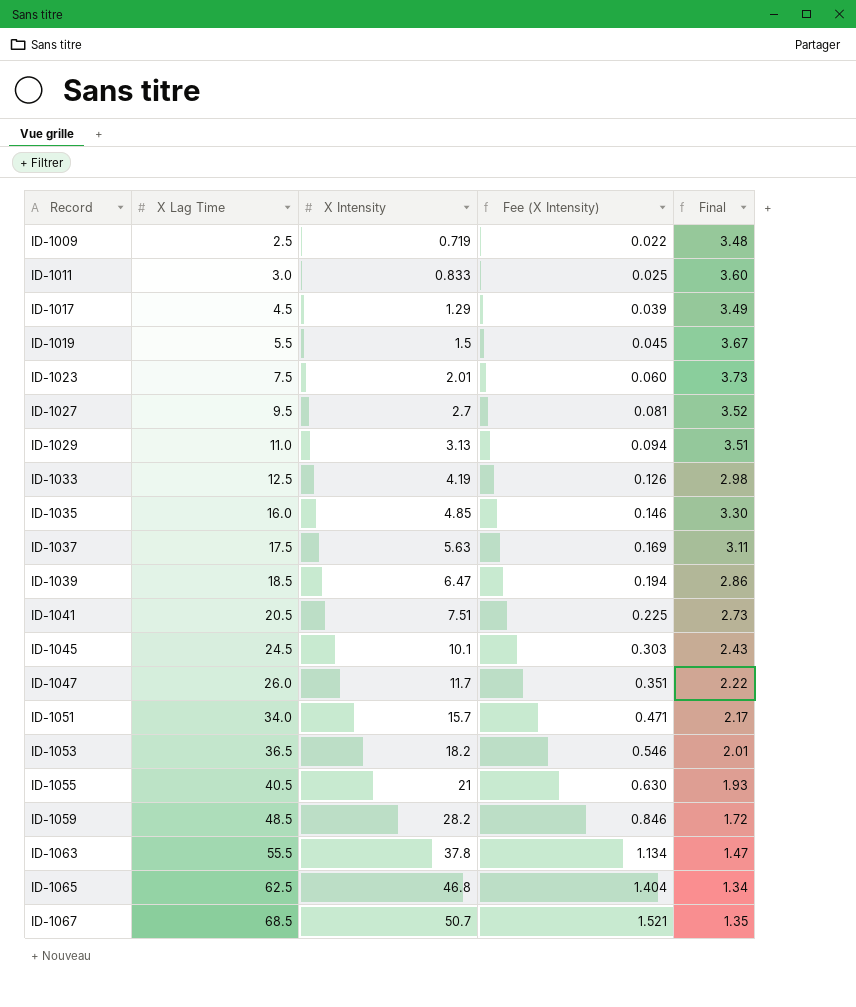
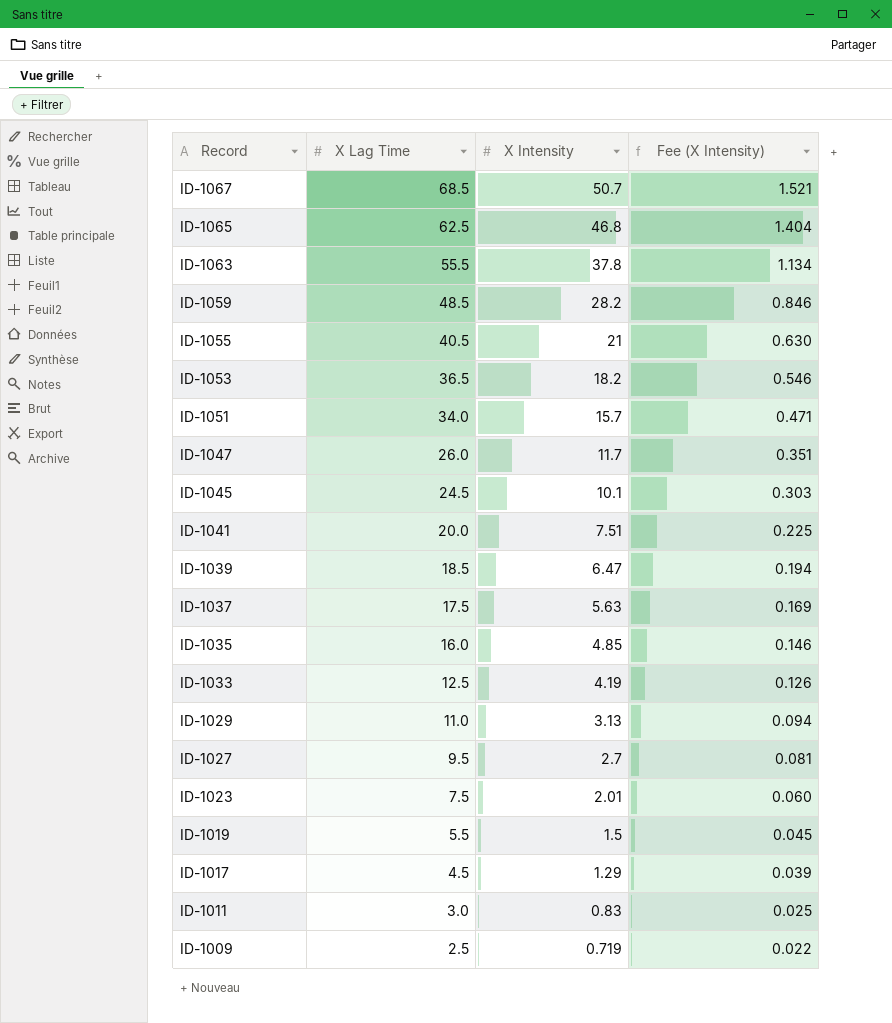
row order: Record ascending -> Record descending
column Final | formula: [X Lag Time] / [X Intensity] -> none
ID-1041 | X Lag Time: 20.5 -> 20.0
ID-1011 | X Intensity: 0.833 -> 0.83

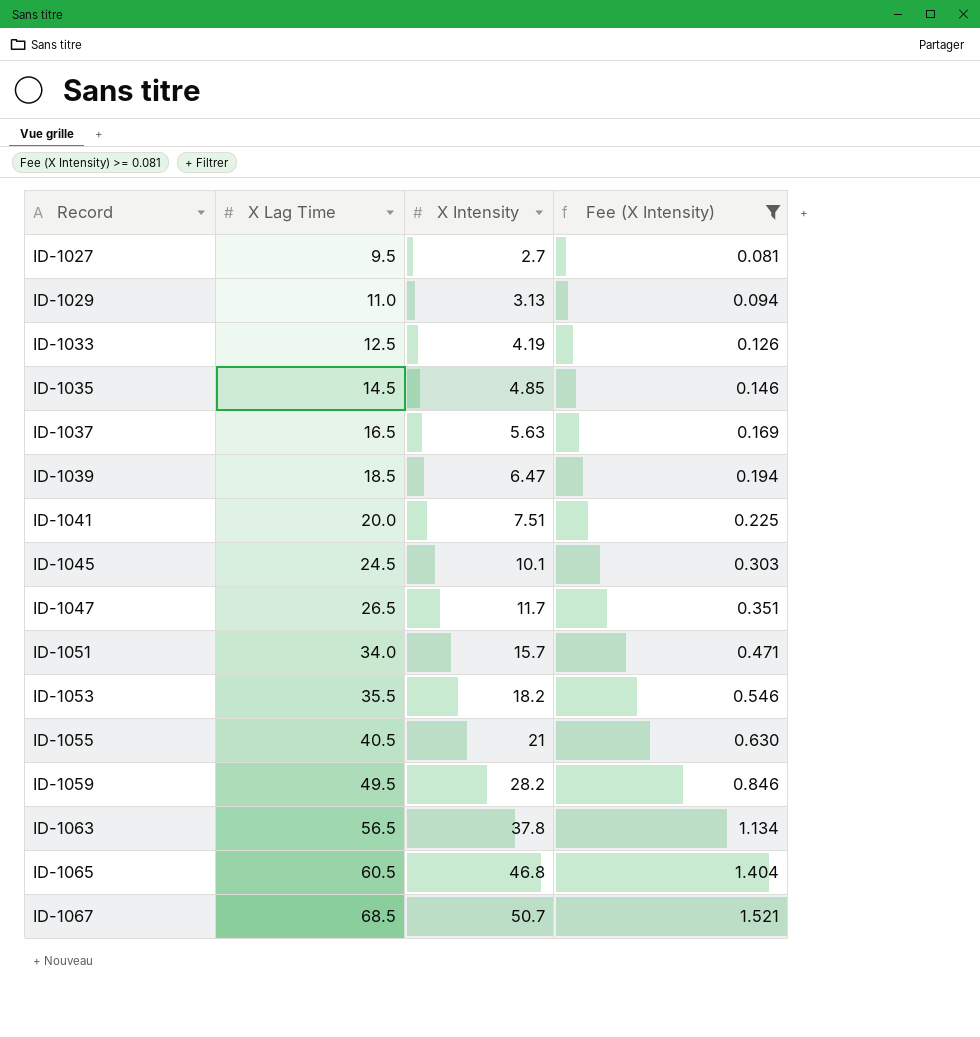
filter: none -> Fee (X Intensity) >= 0.081
row order: Record descending -> Record ascending
ID-1035 | X Lag Time: 16.0 -> 14.5
ID-1037 | X Lag Time: 17.5 -> 16.5
ID-1047 | X Lag Time: 26.0 -> 26.5
ID-1053 | X Lag Time: 36.5 -> 35.5
ID-1059 | X Lag Time: 48.5 -> 49.5
ID-1063 | X Lag Time: 55.5 -> 56.5
ID-1065 | X Lag Time: 62.5 -> 60.5

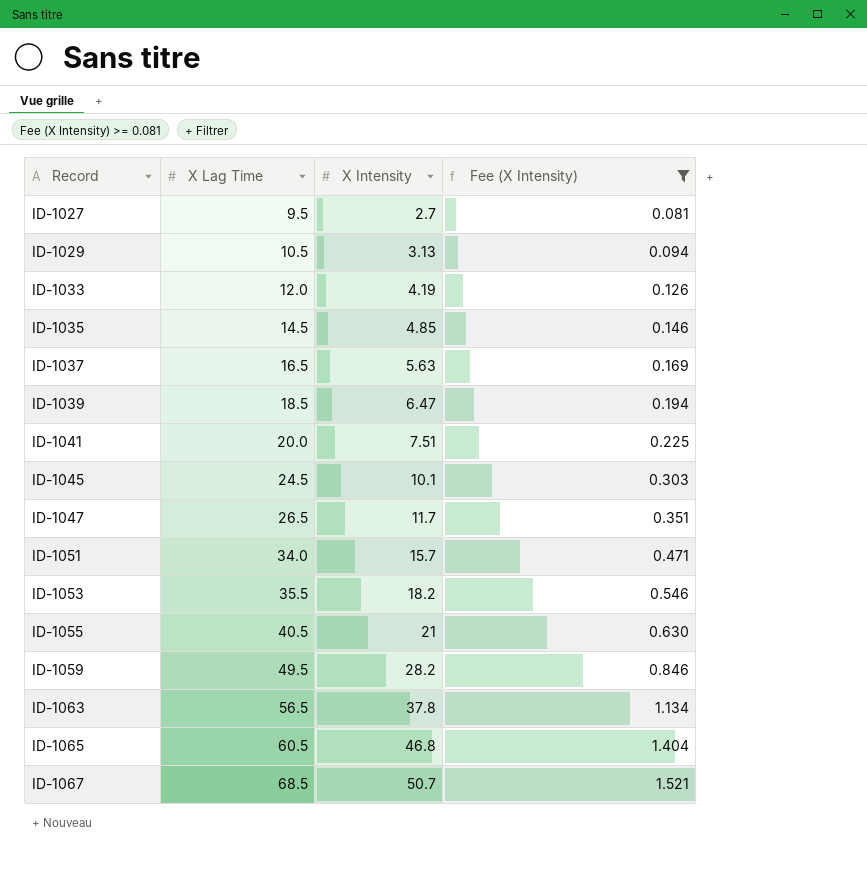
ID-1029 | X Lag Time: 11.0 -> 10.5
ID-1033 | X Lag Time: 12.5 -> 12.0

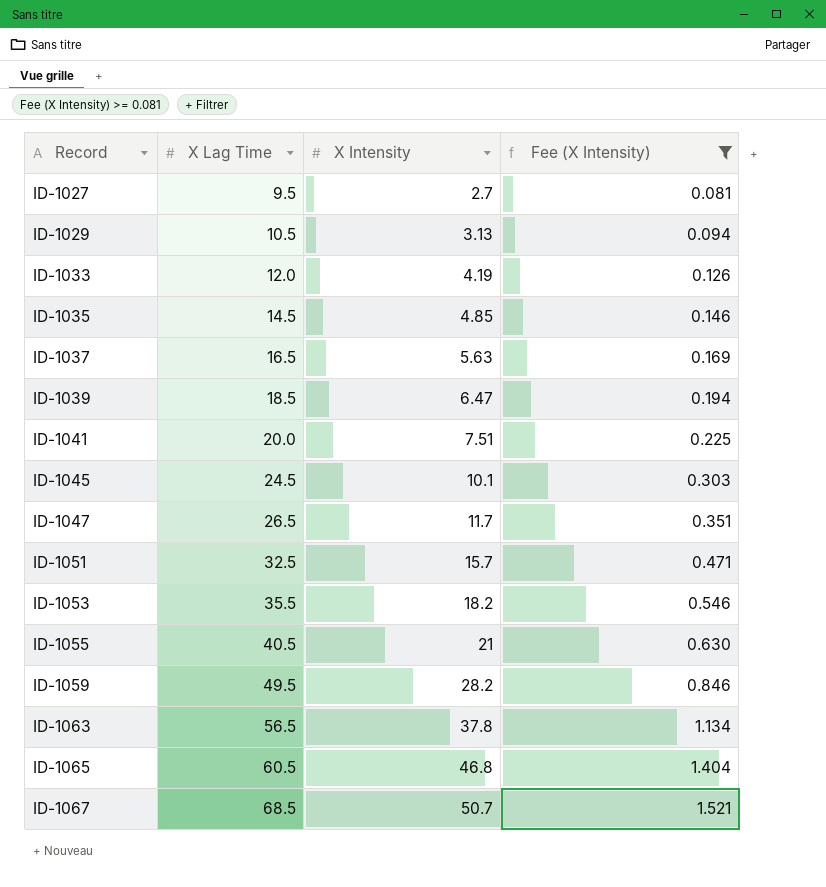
ID-1051 | X Lag Time: 34.0 -> 32.5

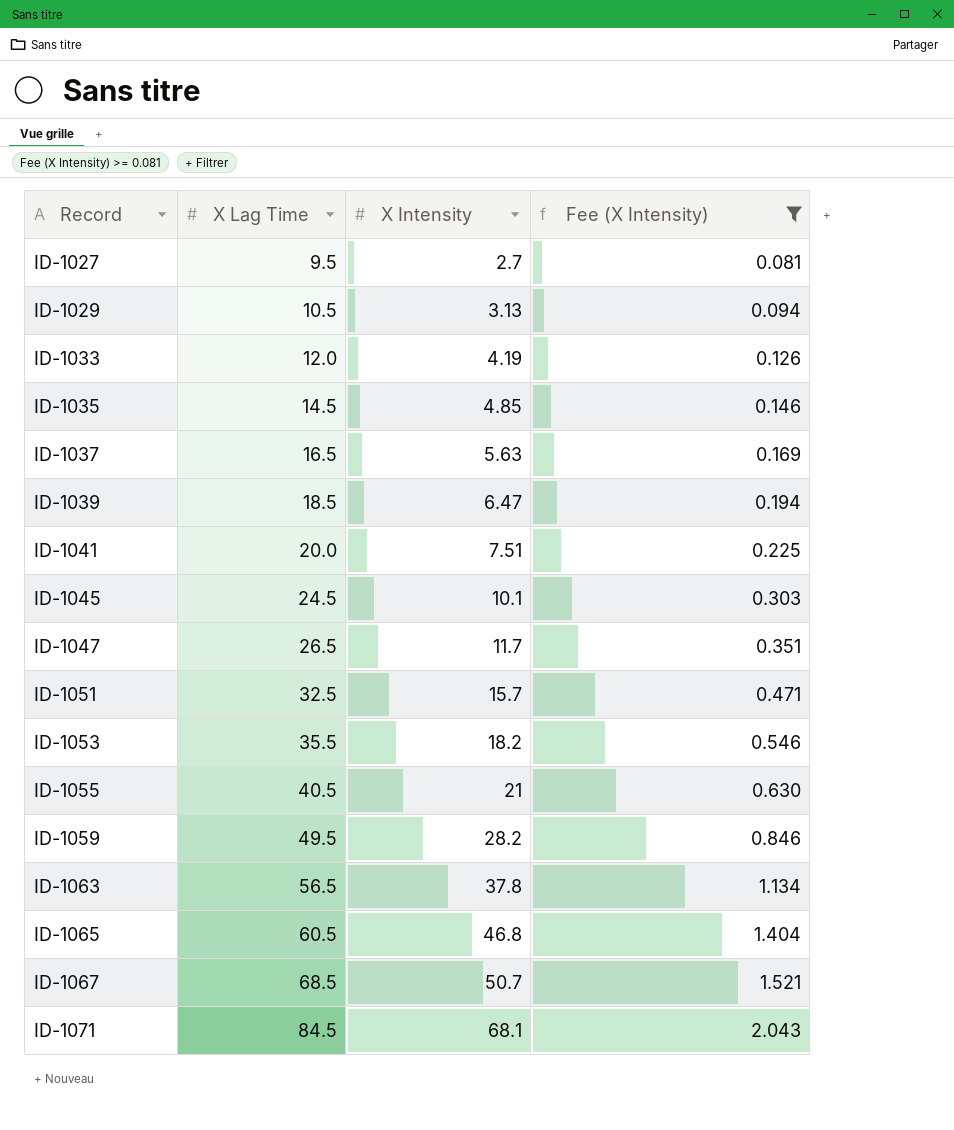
row ID-1071: none -> 84.5 | 68.1 | 2.043

